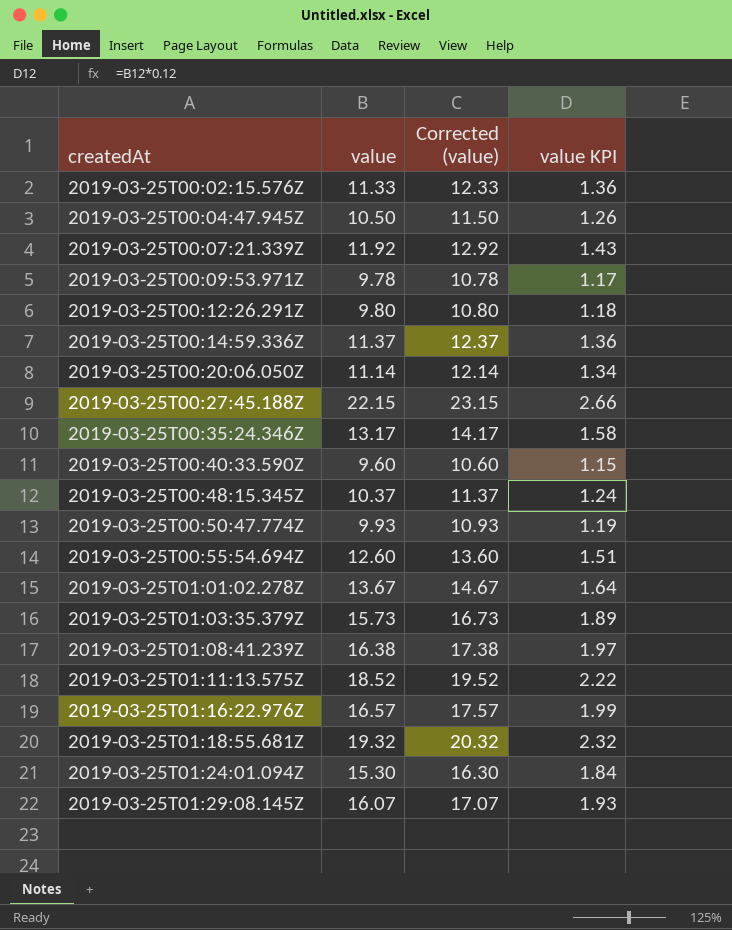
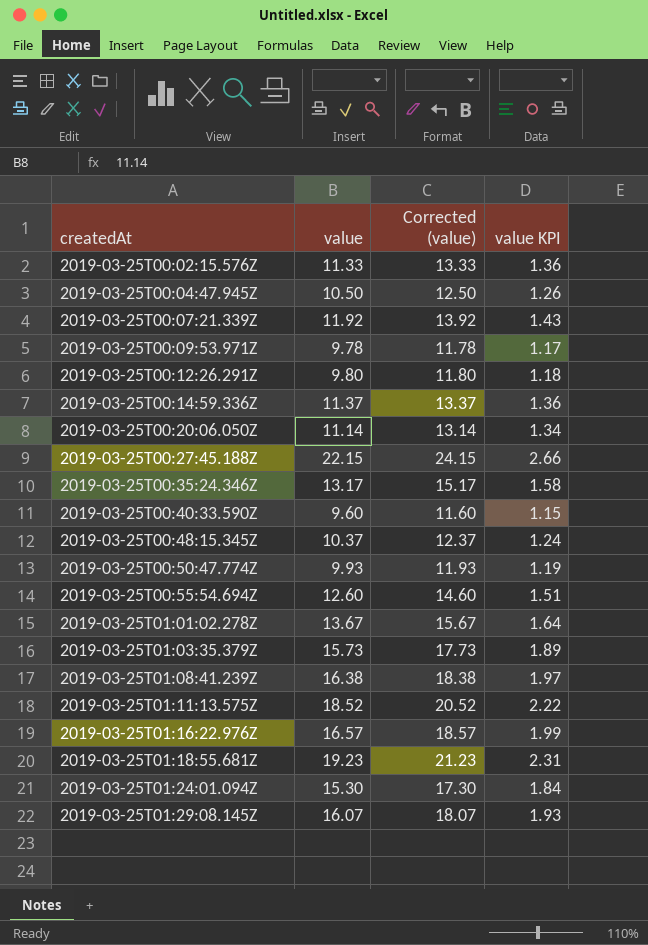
column Corrected (value) | formula: [value] + 1 -> [value] + 2
2019-03-25T01:18:55.681Z | value: 19.32 -> 19.23
2019-03-25T01:18:55.681Z | value KPI: 2.32 -> 2.31

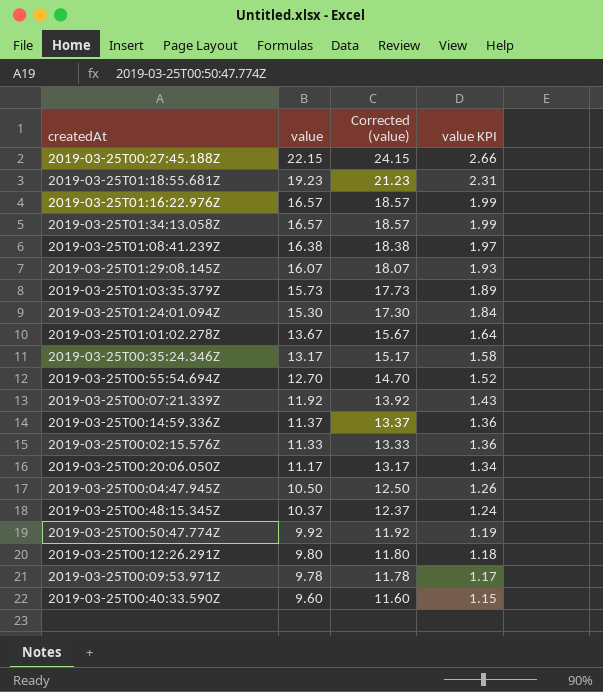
row order: createdAt ascending -> value descending
row 2019-03-25T01:11:13.575Z: 18.52 | 20.52 | 2.22 -> none
row 2019-03-25T01:34:13.058Z: none -> 16.57 | 18.57 | 1.99
2019-03-25T00:55:54.694Z | value: 12.60 -> 12.70
2019-03-25T00:55:54.694Z | Corrected (value): 14.60 -> 14.70
2019-03-25T00:55:54.694Z | value KPI: 1.51 -> 1.52
2019-03-25T00:20:06.050Z | value: 11.14 -> 11.17
2019-03-25T00:20:06.050Z | Corrected (value): 13.14 -> 13.17
2019-03-25T00:50:47.774Z | value: 9.93 -> 9.92
2019-03-25T00:50:47.774Z | Corrected (value): 11.93 -> 11.92

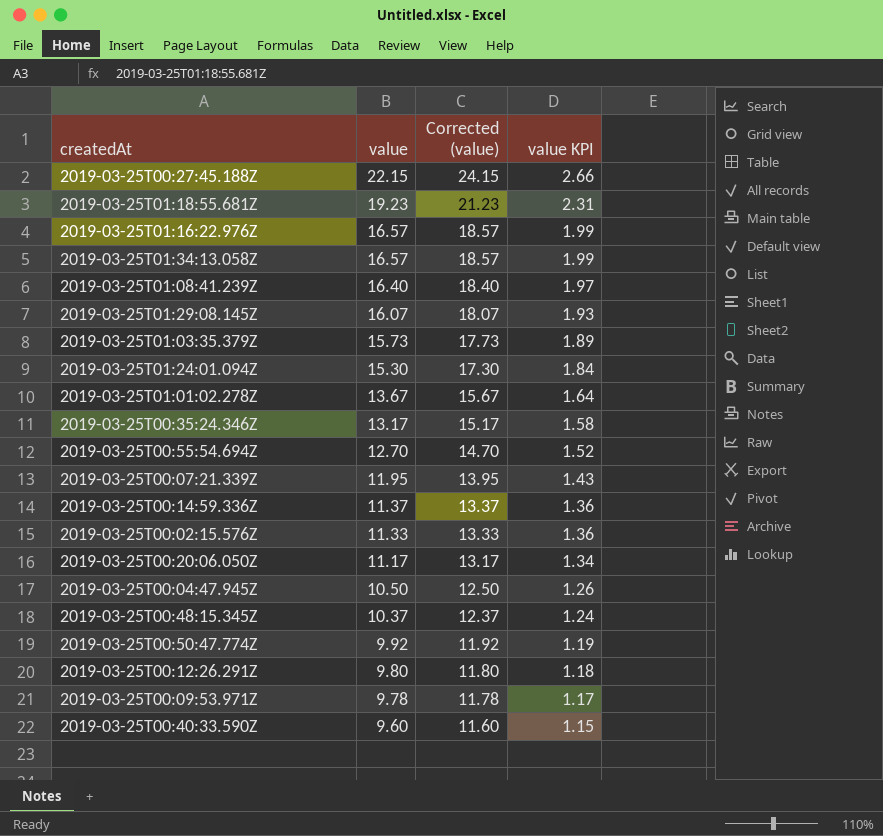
2019-03-25T01:08:41.239Z | value: 16.38 -> 16.40
2019-03-25T01:08:41.239Z | Corrected (value): 18.38 -> 18.40
2019-03-25T00:07:21.339Z | value: 11.92 -> 11.95
2019-03-25T00:07:21.339Z | Corrected (value): 13.92 -> 13.95

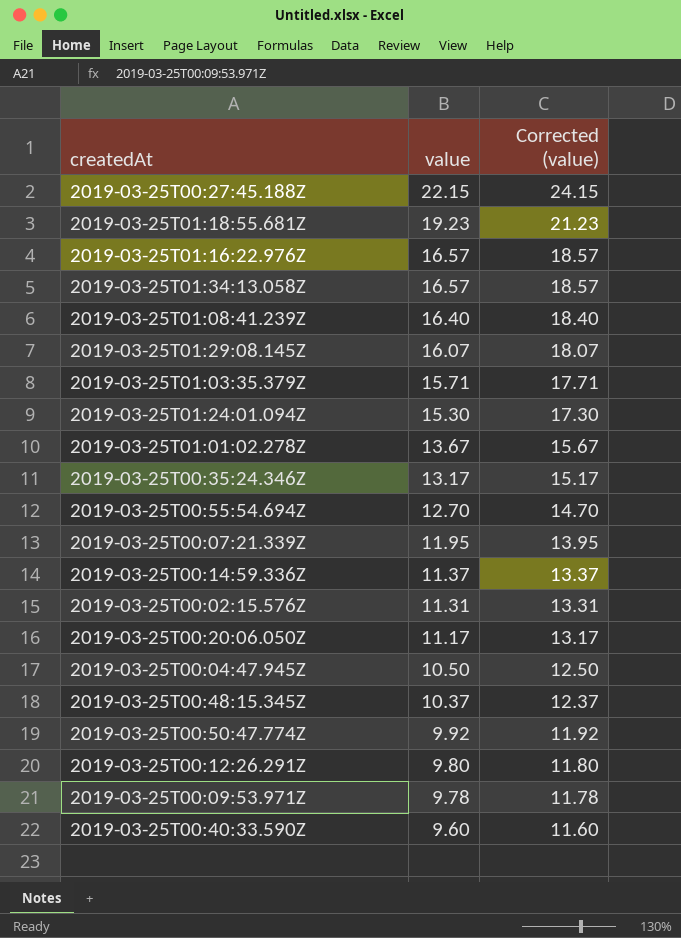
column value KPI | formula: [value] * 0.12 -> none
2019-03-25T01:03:35.379Z | value: 15.73 -> 15.71
2019-03-25T01:03:35.379Z | Corrected (value): 17.73 -> 17.71
2019-03-25T00:02:15.576Z | value: 11.33 -> 11.31
2019-03-25T00:02:15.576Z | Corrected (value): 13.33 -> 13.31

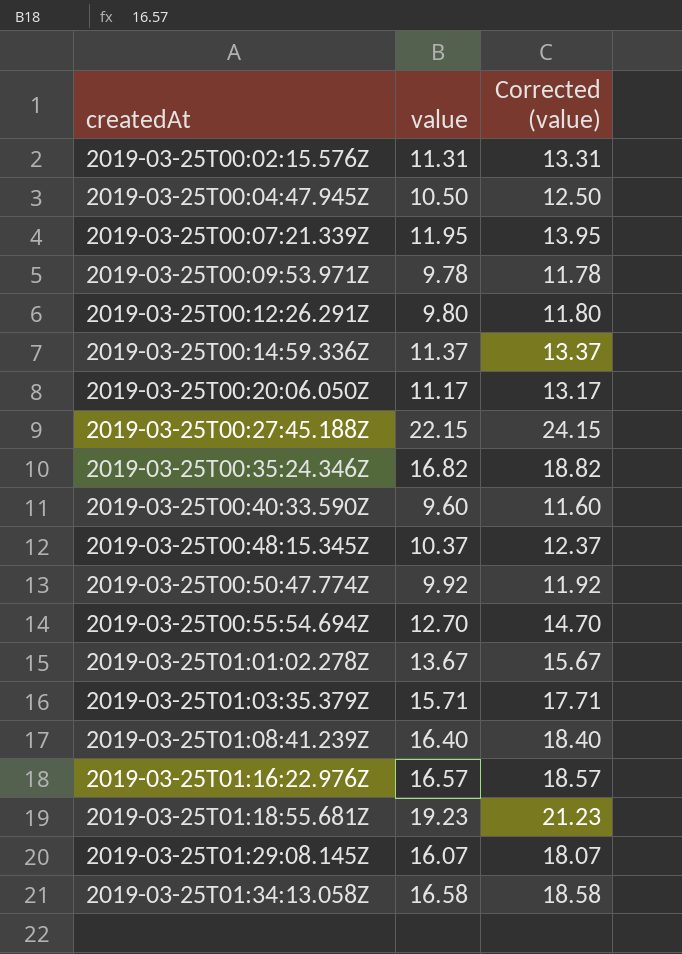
row order: value descending -> createdAt ascending
row 2019-03-25T01:24:01.094Z: 15.30 | 17.30 -> none
2019-03-25T00:35:24.346Z | value: 13.17 -> 16.82
2019-03-25T00:35:24.346Z | Corrected (value): 15.17 -> 18.82
2019-03-25T01:34:13.058Z | value: 16.57 -> 16.58
2019-03-25T01:34:13.058Z | Corrected (value): 18.57 -> 18.58

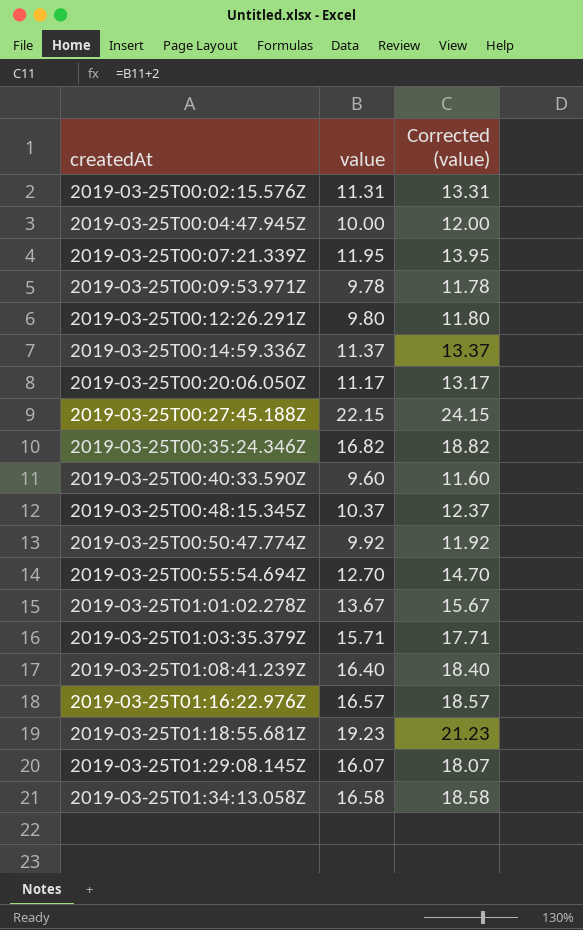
2019-03-25T00:04:47.945Z | value: 10.50 -> 10.00
2019-03-25T00:04:47.945Z | Corrected (value): 12.50 -> 12.00

